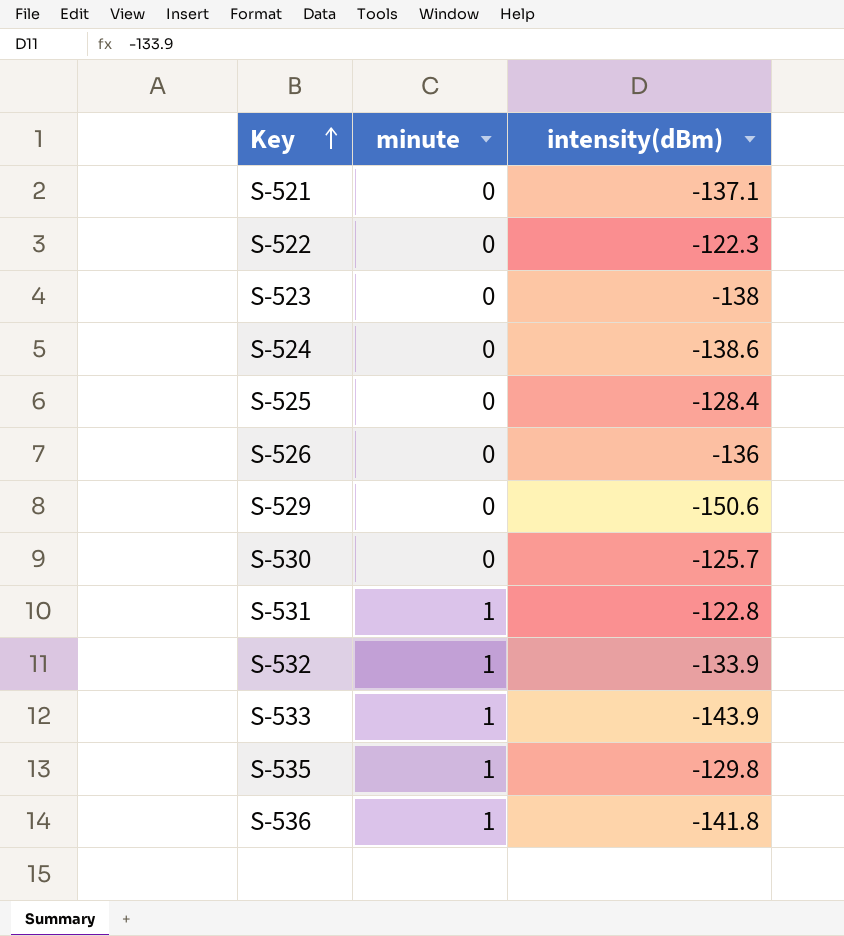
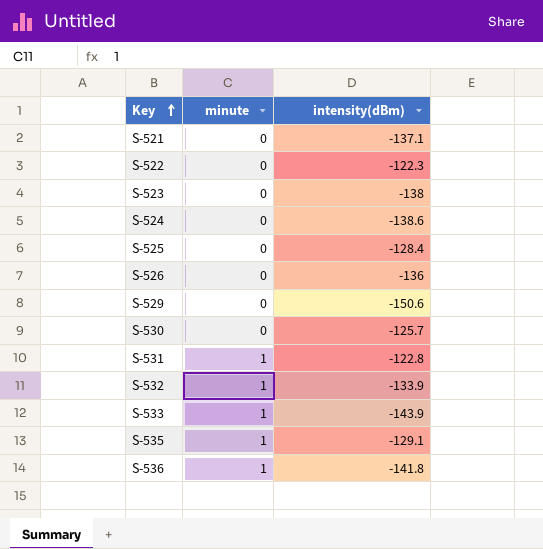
S-535 | intensity(dBm): -129.8 -> -129.1

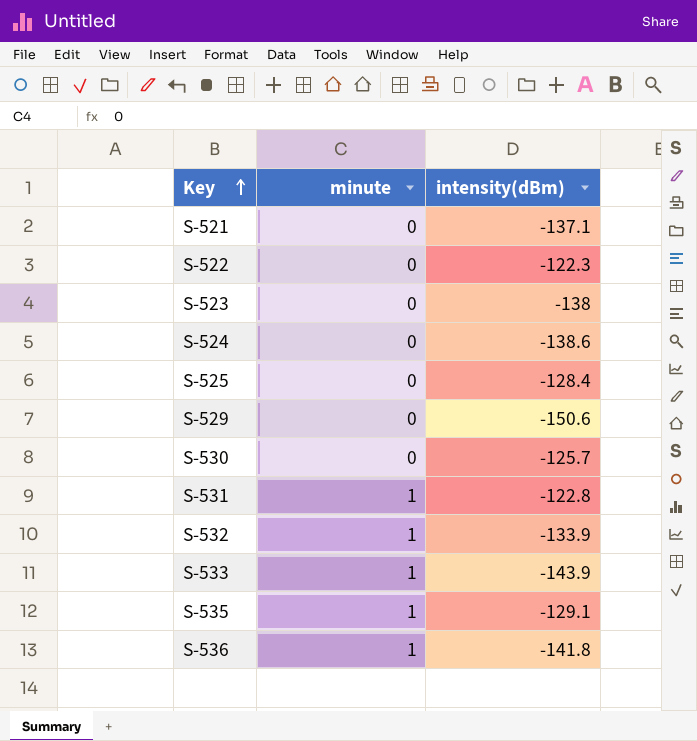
row S-526: 0 | -136 -> none

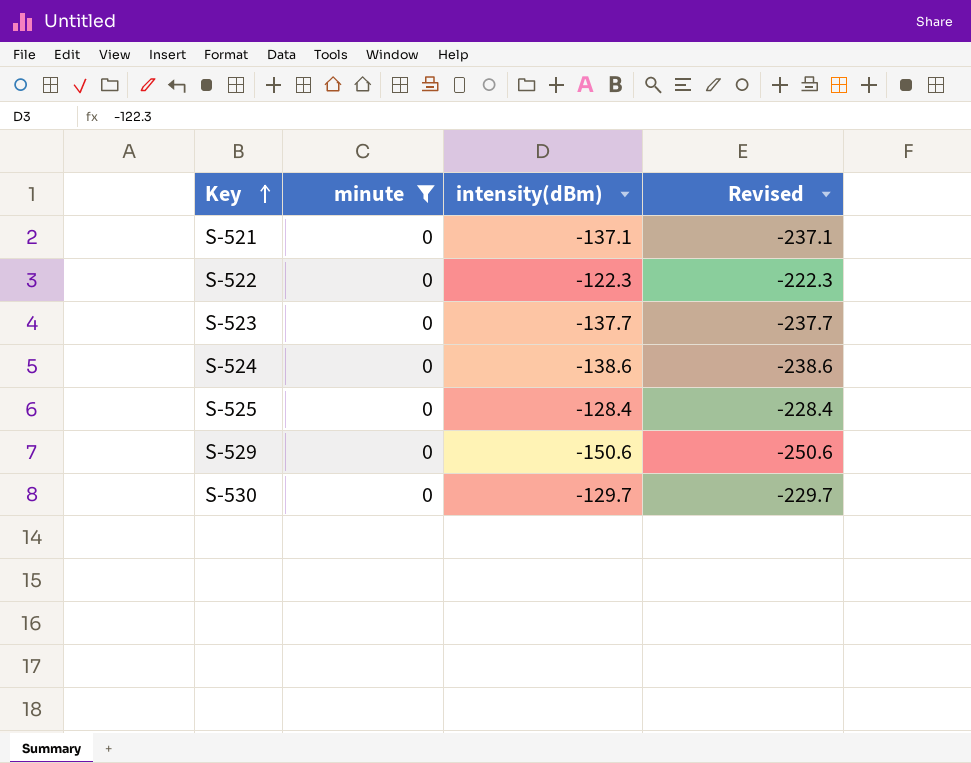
filter: none -> minute = 0
column Revised | formula: none -> [intensity(dBm)] - 100
S-523 | intensity(dBm): -138 -> -137.7
S-530 | intensity(dBm): -125.7 -> -129.7

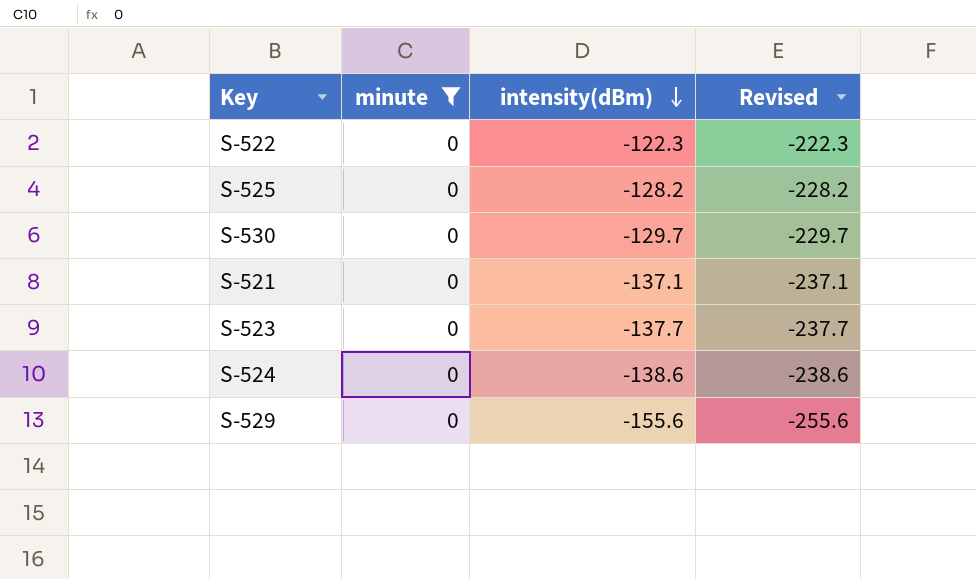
row order: Key ascending -> intensity(dBm) descending
S-525 | intensity(dBm): -128.4 -> -128.2
S-525 | Revised: -228.4 -> -228.2
S-529 | intensity(dBm): -150.6 -> -155.6
S-529 | Revised: -250.6 -> -255.6

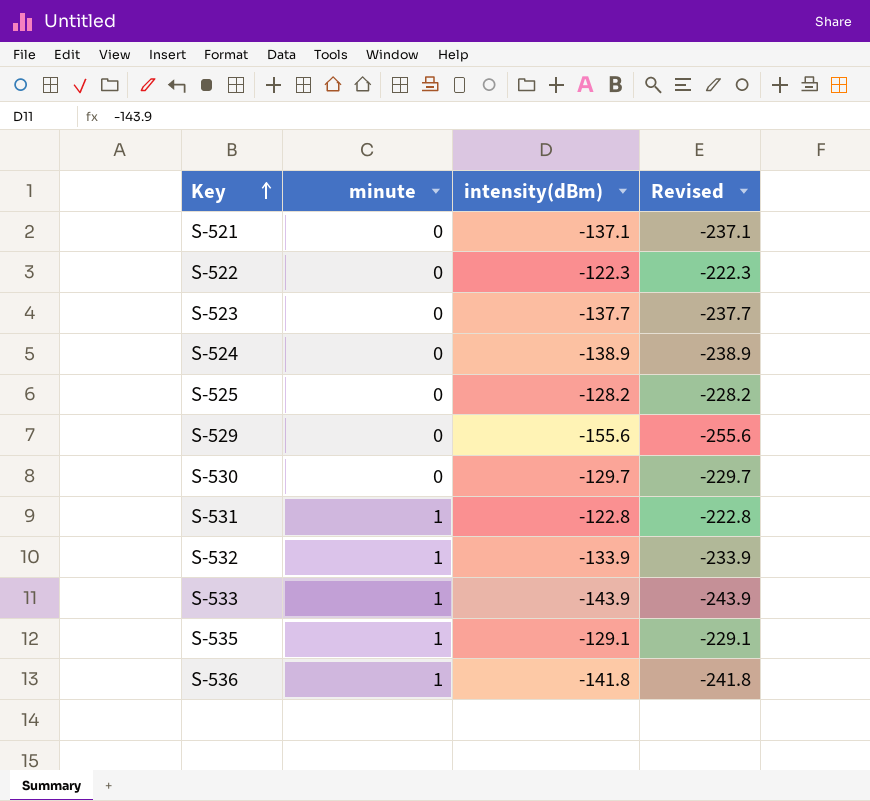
filter: minute = 0 -> none
row order: intensity(dBm) descending -> Key ascending
S-524 | intensity(dBm): -138.6 -> -138.9
S-524 | Revised: -238.6 -> -238.9

